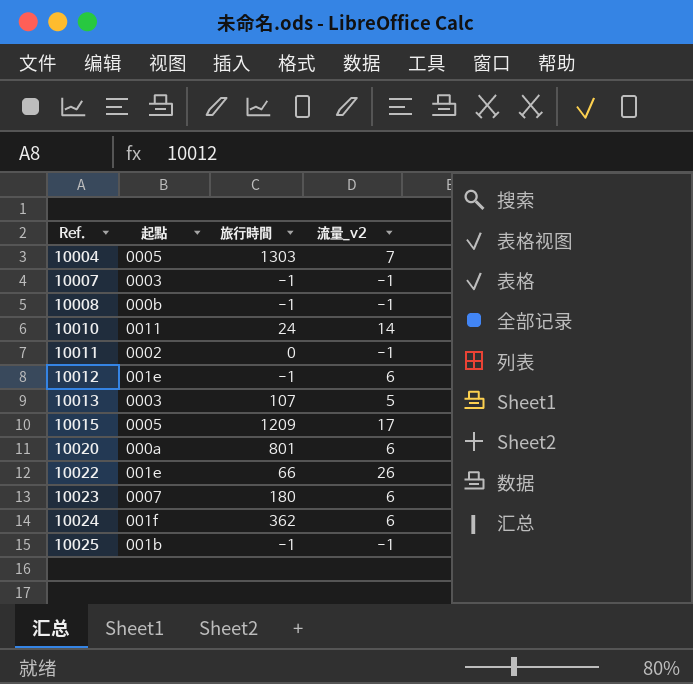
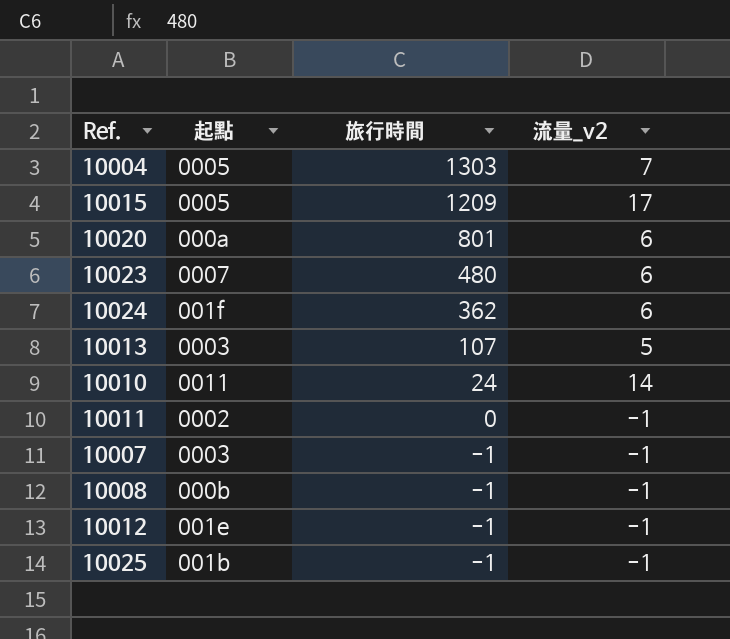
row order: Ref. ascending -> 旅行時間 descending
row 10022: 001e | 66 | 26 -> none
10023 | 旅行時間: 180 -> 480
10012 | 流量_v2: 6 -> -1

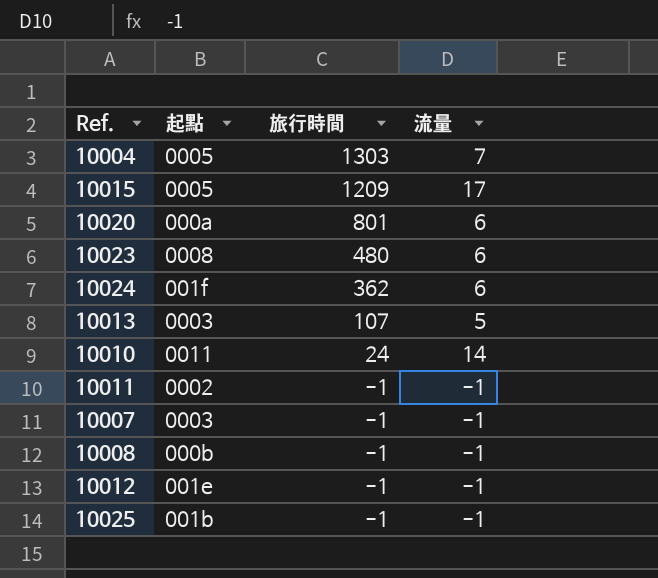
column name: 流量_v2 -> 流量
10023 | 起點: 0007 -> 0008
10011 | 旅行時間: 0 -> -1

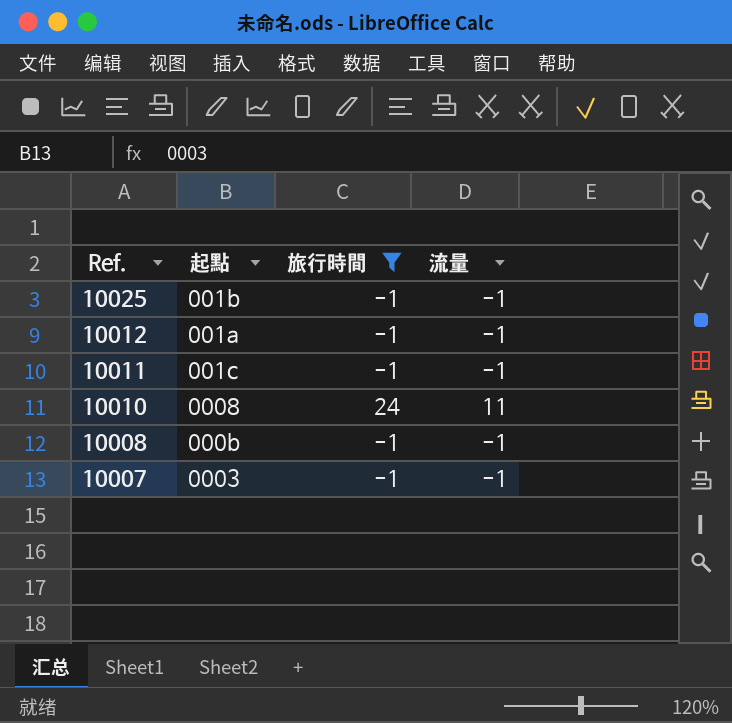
filter: none -> 旅行時間 <= 24
row order: 旅行時間 descending -> Ref. descending
10012 | 起點: 001e -> 001a
10011 | 起點: 0002 -> 001c
10010 | 起點: 0011 -> 0008
10010 | 流量: 14 -> 11

